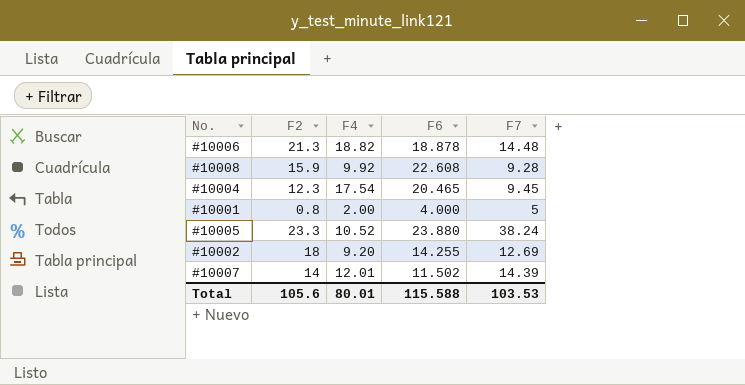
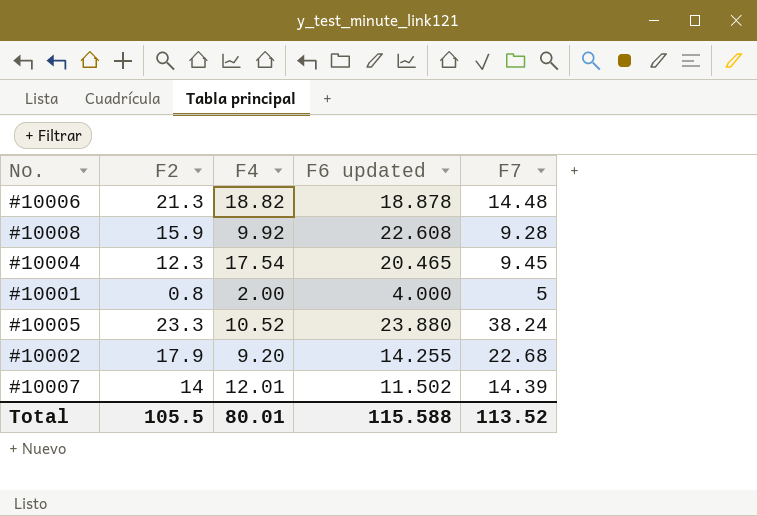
column name: F6 -> F6 updated
#10002 | F2: 18 -> 17.9
#10002 | F7: 12.69 -> 22.68
Total | F2: 105.6 -> 105.5
Total | F7: 103.53 -> 113.52

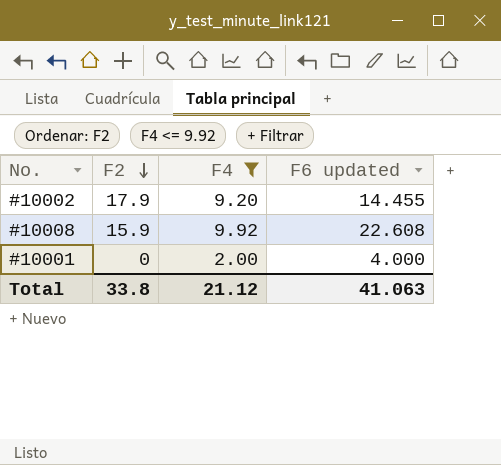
filter: none -> F4 <= 9.92
row order: none -> F2 descending
column F7 | position: 5 -> none
#10002 | F6 updated: 14.255 -> 14.455
#10001 | F2: 0.8 -> 0
Total | F2: 105.5 -> 33.8
Total | F4: 80.01 -> 21.12
Total | F6 updated: 115.588 -> 41.063

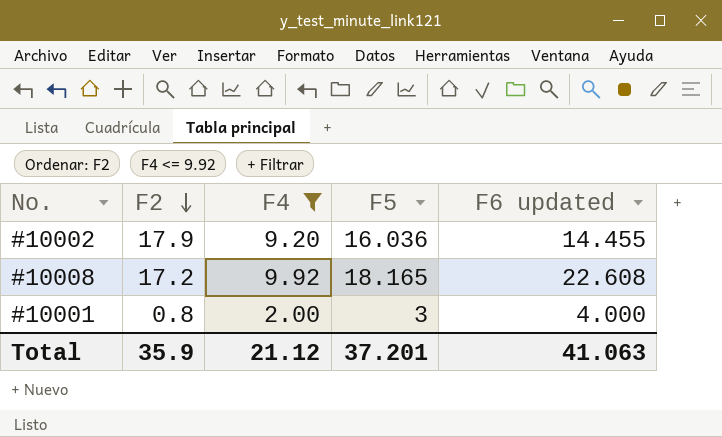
column F5 | position: none -> 4
#10008 | F2: 15.9 -> 17.2
#10001 | F2: 0 -> 0.8
Total | F2: 33.8 -> 35.9

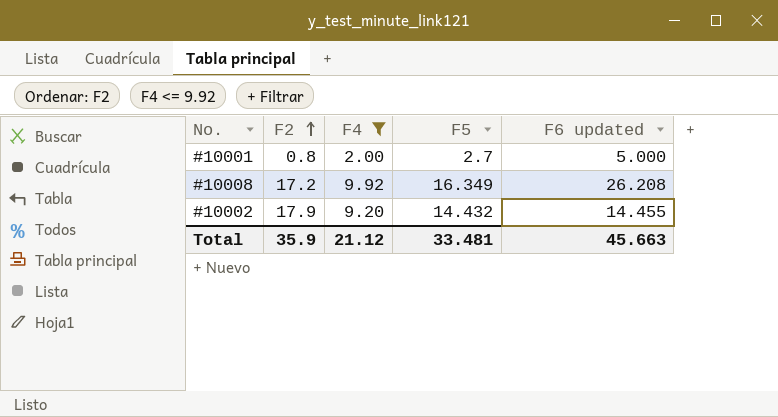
row order: F2 descending -> F2 ascending
#10001 | F5: 3 -> 2.7
#10001 | F6 updated: 4.000 -> 5.000
#10008 | F5: 18.165 -> 16.349
#10008 | F6 updated: 22.608 -> 26.208
#10002 | F5: 16.036 -> 14.432
Total | F5: 37.201 -> 33.481
Total | F6 updated: 41.063 -> 45.663

